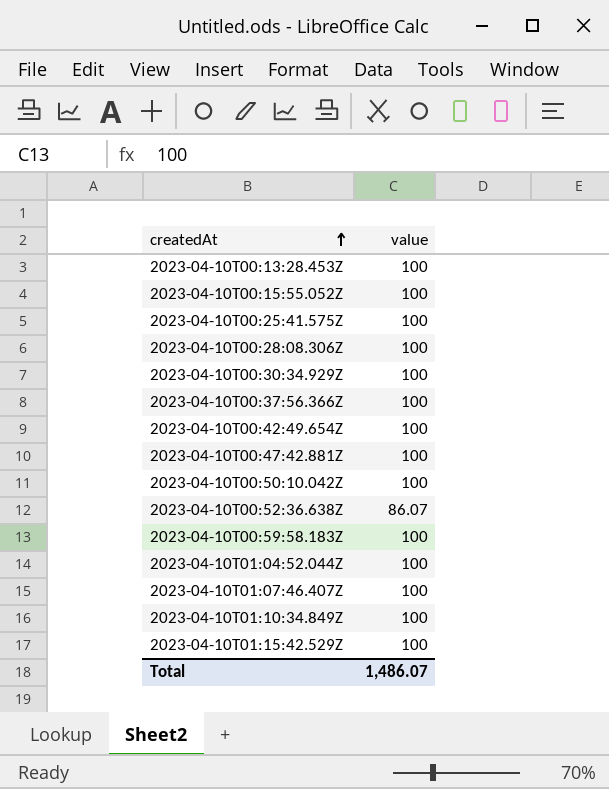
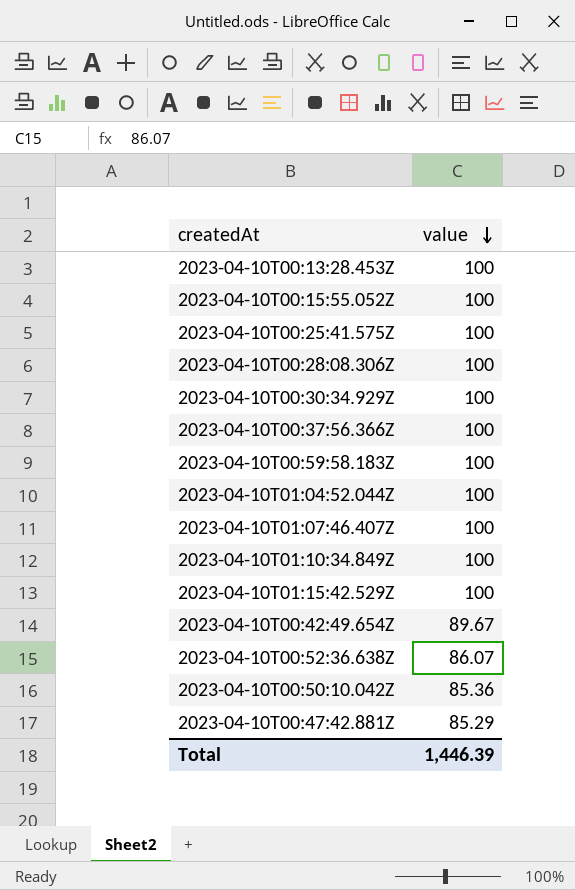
row order: createdAt ascending -> value descending
2023-04-10T00:42:49.654Z | value: 100 -> 89.67
2023-04-10T00:50:10.042Z | value: 100 -> 85.36
2023-04-10T00:47:42.881Z | value: 100 -> 85.29
Total | value: 1,486.07 -> 1,446.39

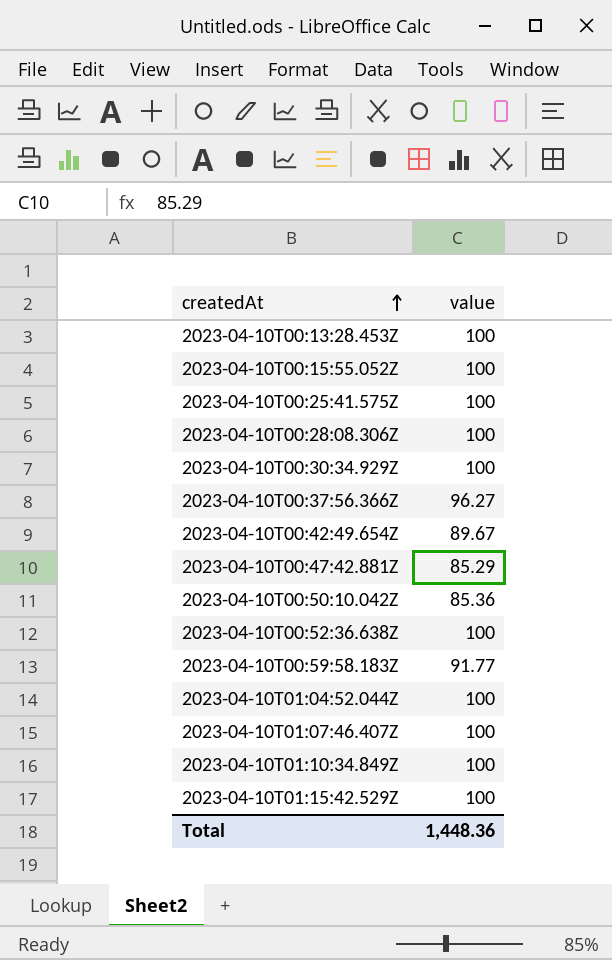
row order: value descending -> createdAt ascending
2023-04-10T00:37:56.366Z | value: 100 -> 96.27
2023-04-10T00:52:36.638Z | value: 86.07 -> 100
2023-04-10T00:59:58.183Z | value: 100 -> 91.77
Total | value: 1,446.39 -> 1,448.36

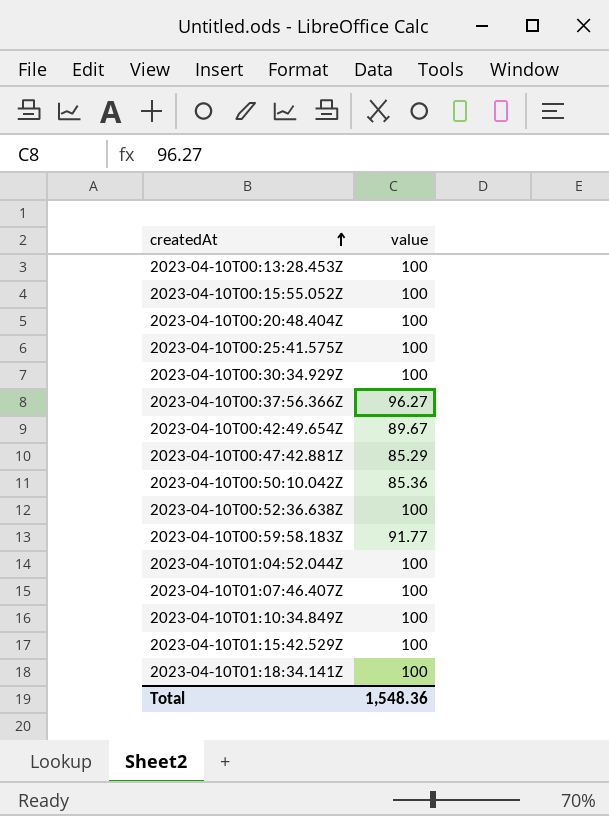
row 2023-04-10T00:28:08.306Z: 100 -> none
row 2023-04-10T00:20:48.404Z: none -> 100
row 2023-04-10T01:18:34.141Z: none -> 100
Total | value: 1,448.36 -> 1,548.36

